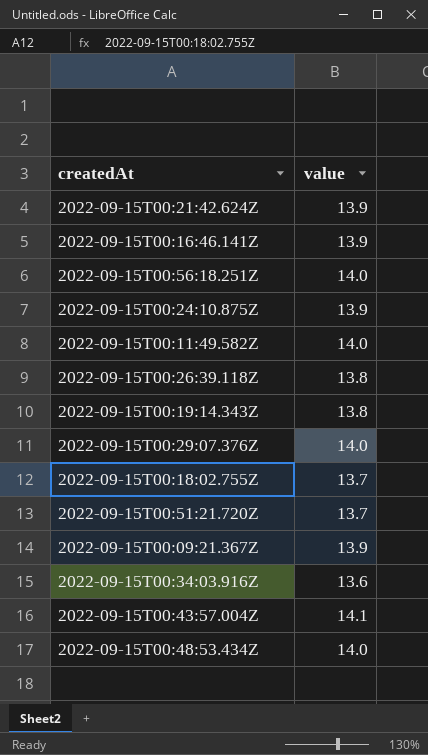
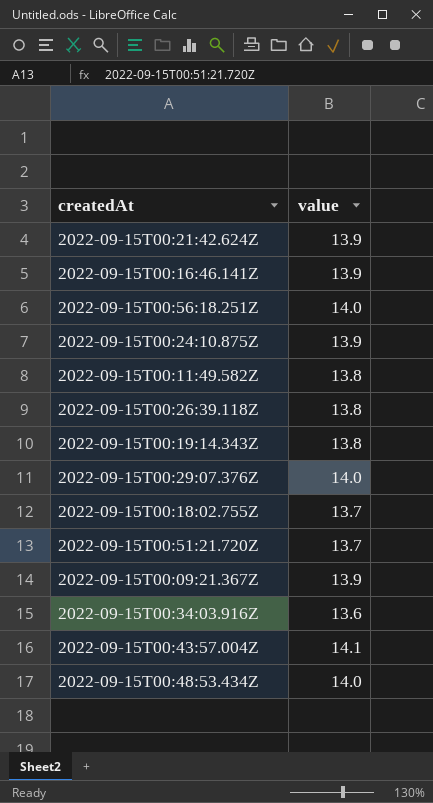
2022-09-15T00:11:49.582Z | value: 14.0 -> 13.8

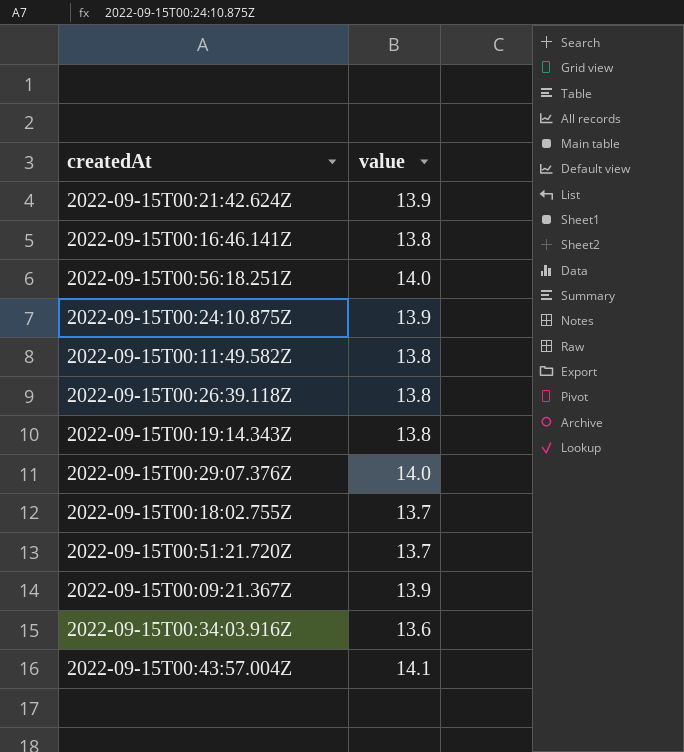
row 2022-09-15T00:48:53.434Z: 14.0 -> none
2022-09-15T00:16:46.141Z | value: 13.9 -> 13.8

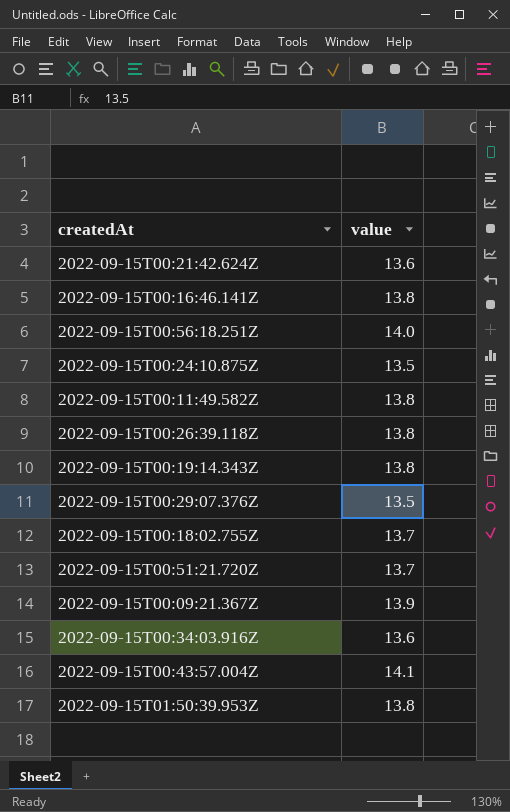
2022-09-15T00:21:42.624Z | value: 13.9 -> 13.6
2022-09-15T00:24:10.875Z | value: 13.9 -> 13.5
2022-09-15T00:29:07.376Z | value: 14.0 -> 13.5
row 2022-09-15T01:50:39.953Z: none -> 13.8

